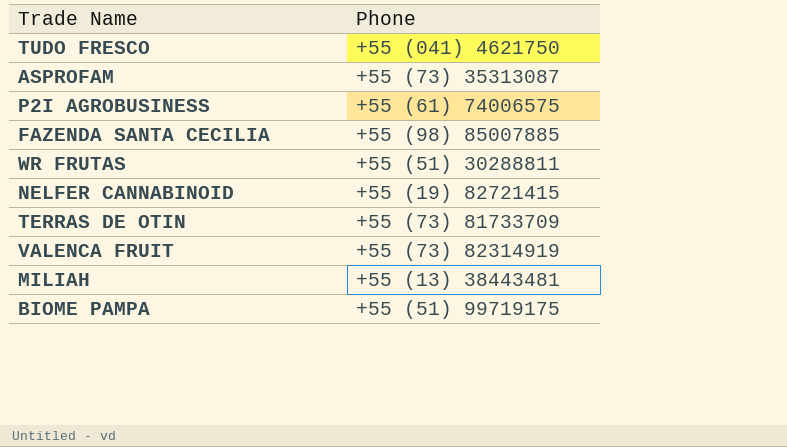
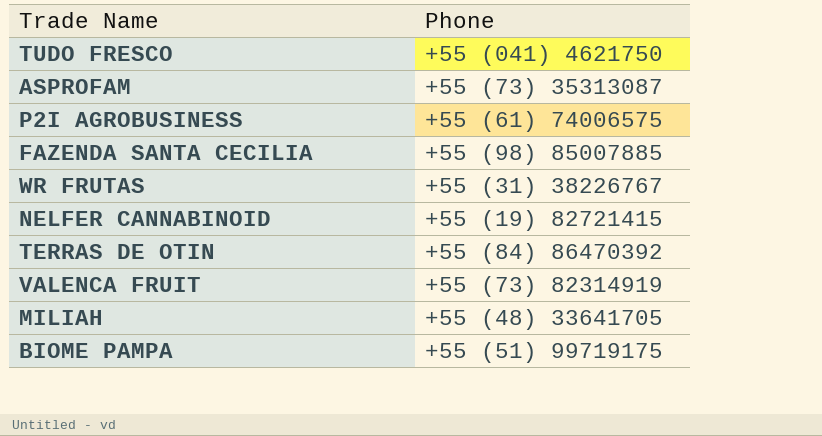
WR FRUTAS | Phone: +55 (51) 30288811 -> +55 (31) 38226767
TERRAS DE OTIN | Phone: +55 (73) 81733709 -> +55 (84) 86470392
MILIAH | Phone: +55 (13) 38443481 -> +55 (48) 33641705

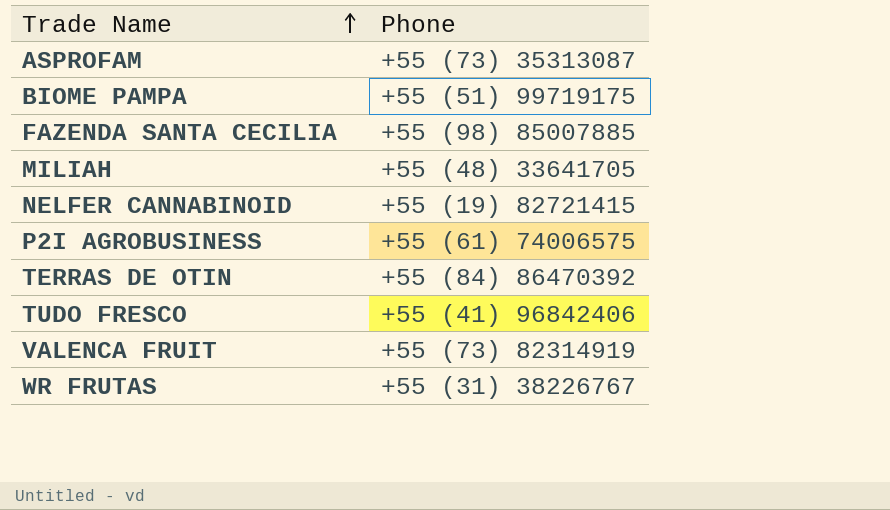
row order: none -> Trade Name ascending
TUDO FRESCO | Phone: +55 (041) 4621750 -> +55 (41) 96842406

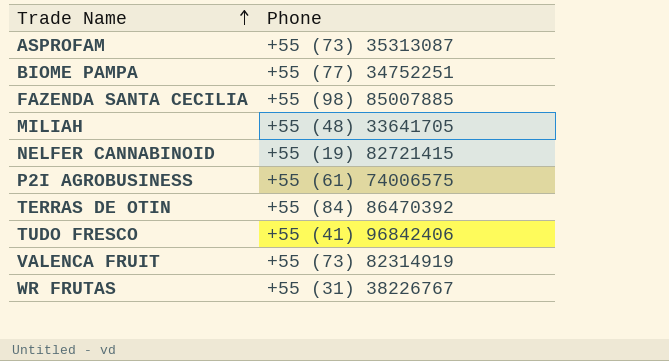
BIOME PAMPA | Phone: +55 (51) 99719175 -> +55 (77) 34752251

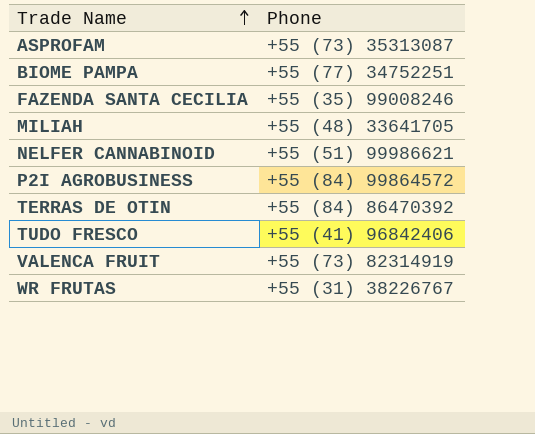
FAZENDA SANTA CECILIA | Phone: +55 (98) 85007885 -> +55 (35) 99008246
NELFER CANNABINOID | Phone: +55 (19) 82721415 -> +55 (51) 99986621
P2I AGROBUSINESS | Phone: +55 (61) 74006575 -> +55 (84) 99864572

